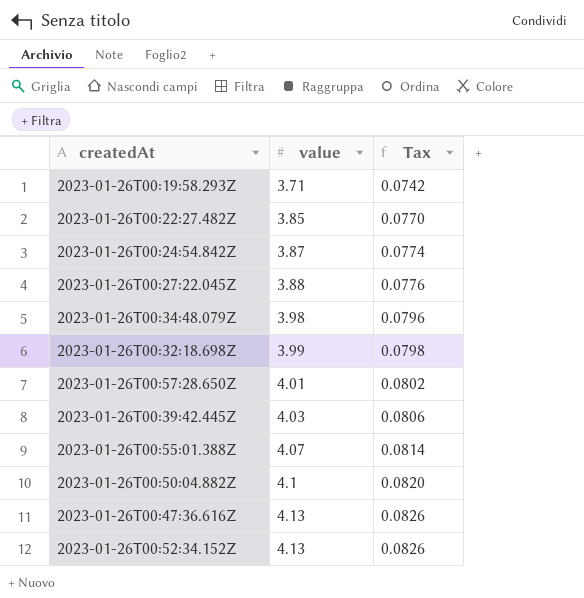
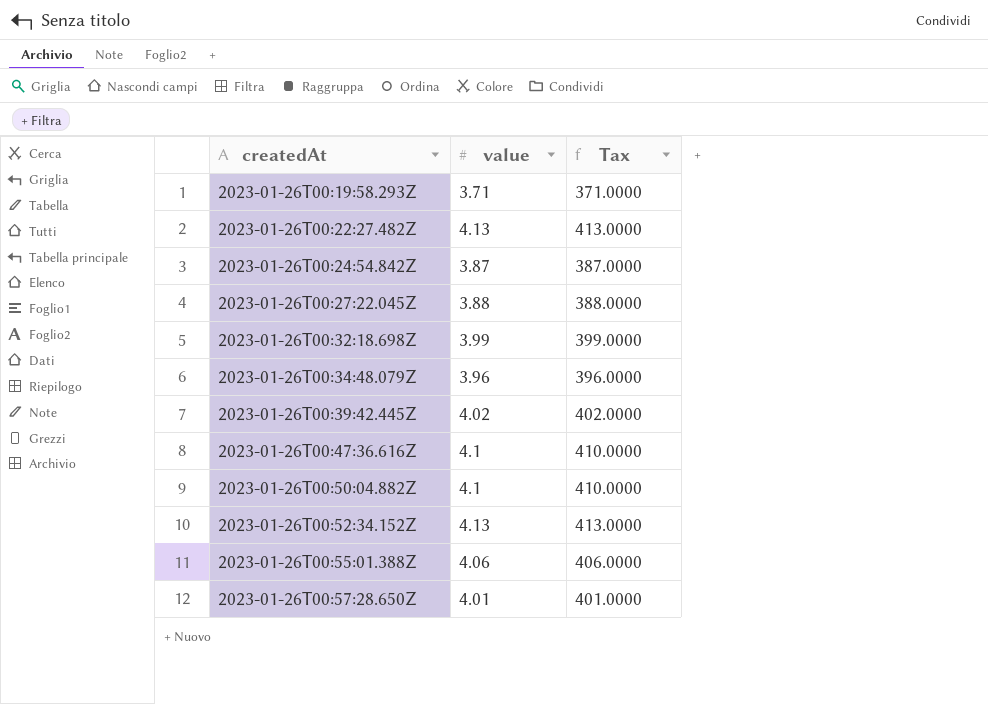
row order: value ascending -> createdAt ascending
column Tax | formula: [value] * 0.02 -> [value] * 100
2023-01-26T00:22:27.482Z | value: 3.85 -> 4.13
2023-01-26T00:34:48.079Z | value: 3.98 -> 3.96
2023-01-26T00:39:42.445Z | value: 4.03 -> 4.02
2023-01-26T00:47:36.616Z | value: 4.13 -> 4.1
2023-01-26T00:55:01.388Z | value: 4.07 -> 4.06

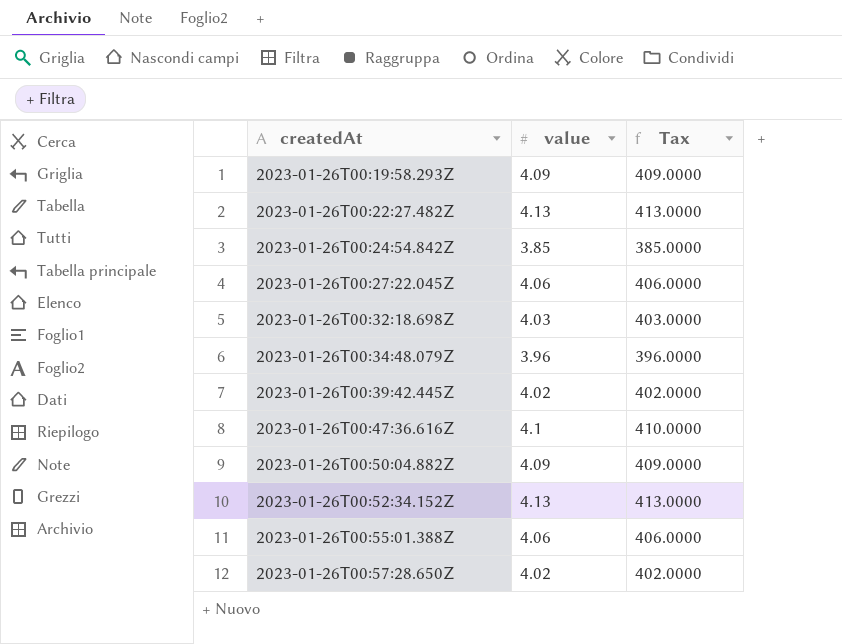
2023-01-26T00:19:58.293Z | value: 3.71 -> 4.09
2023-01-26T00:19:58.293Z | Tax: 371.0000 -> 409.0000
2023-01-26T00:24:54.842Z | value: 3.87 -> 3.85
2023-01-26T00:24:54.842Z | Tax: 387.0000 -> 385.0000
2023-01-26T00:27:22.045Z | value: 3.88 -> 4.06
2023-01-26T00:27:22.045Z | Tax: 388.0000 -> 406.0000
2023-01-26T00:32:18.698Z | value: 3.99 -> 4.03
2023-01-26T00:32:18.698Z | Tax: 399.0000 -> 403.0000
2023-01-26T00:50:04.882Z | value: 4.1 -> 4.09
2023-01-26T00:50:04.882Z | Tax: 410.0000 -> 409.0000
2023-01-26T00:57:28.650Z | value: 4.01 -> 4.02
2023-01-26T00:57:28.650Z | Tax: 401.0000 -> 402.0000

